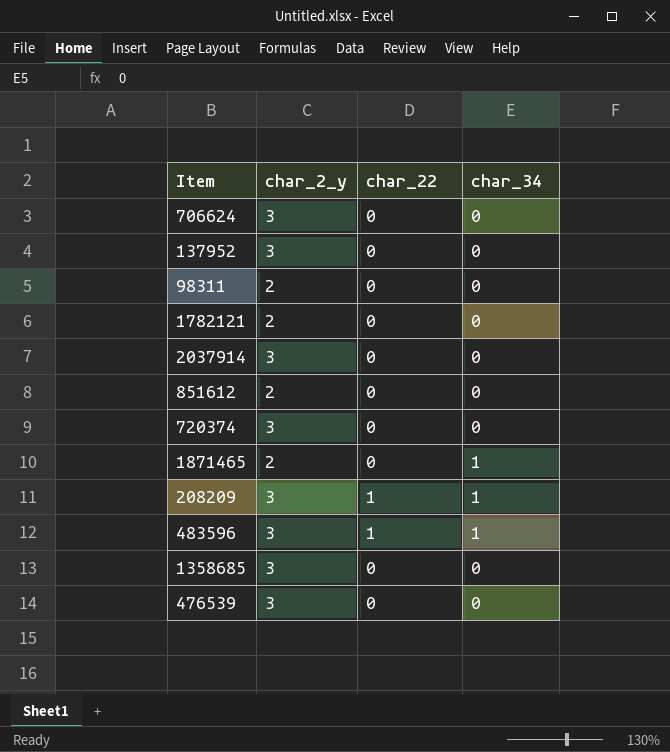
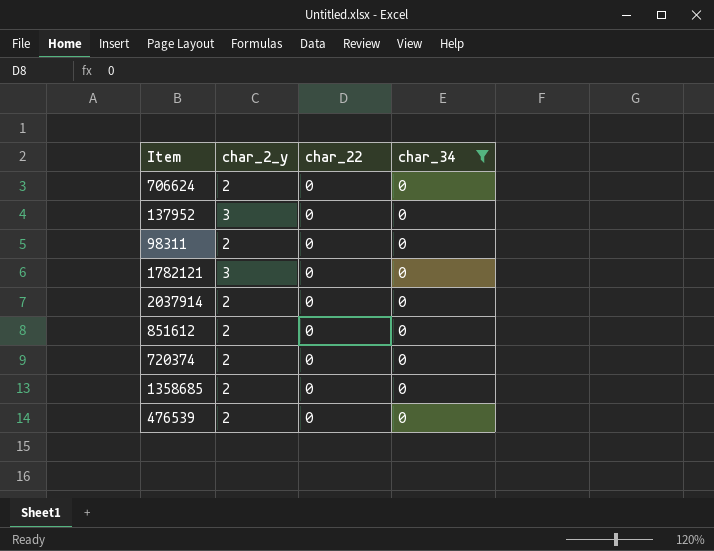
filter: none -> char_34 = 0
706624 | char_2_y: 3 -> 2
1782121 | char_2_y: 2 -> 3
2037914 | char_2_y: 3 -> 2
720374 | char_2_y: 3 -> 2
1358685 | char_2_y: 3 -> 2
476539 | char_2_y: 3 -> 2

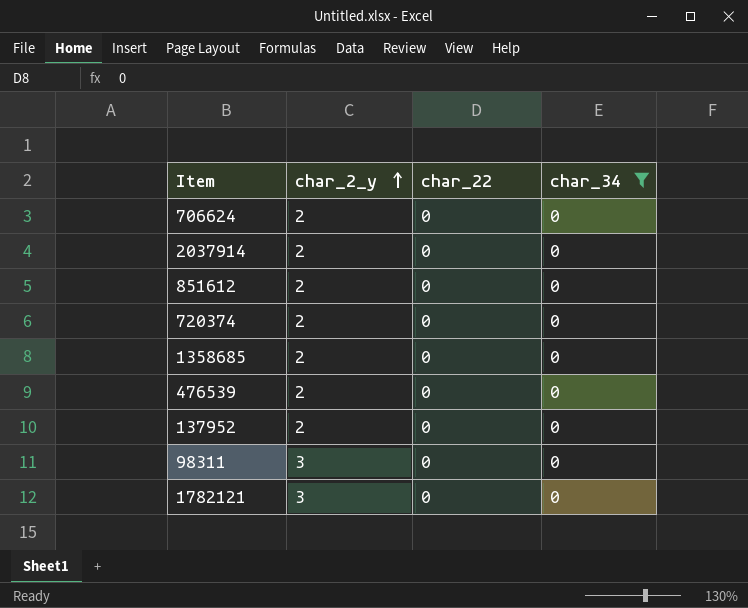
row order: none -> char_2_y ascending
137952 | char_2_y: 3 -> 2
98311 | char_2_y: 2 -> 3

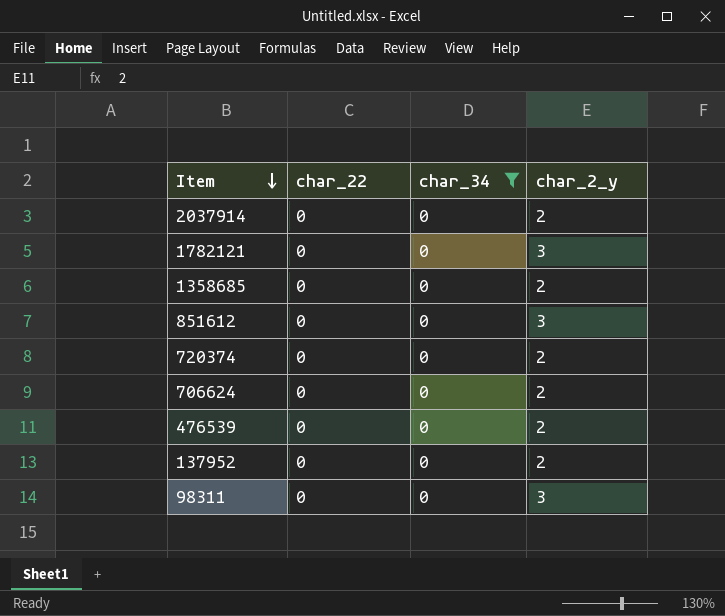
row order: char_2_y ascending -> Item descending
column char_2_y | position: 2 -> 4
851612 | char_2_y: 2 -> 3

